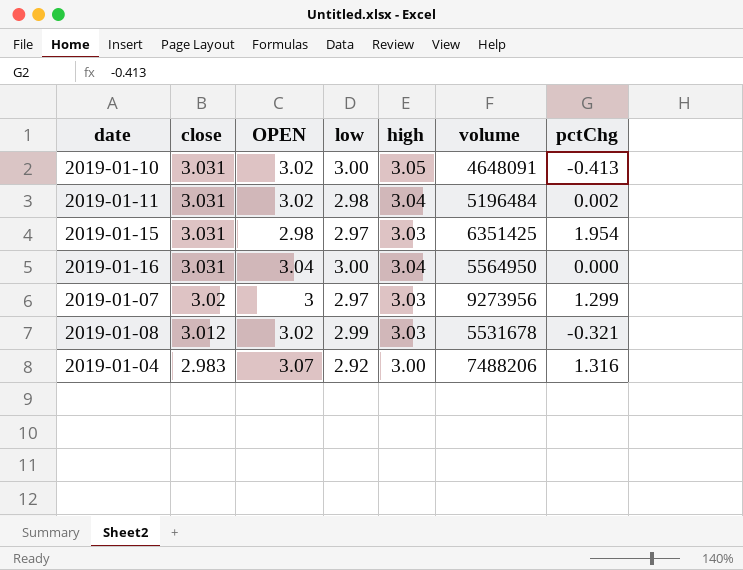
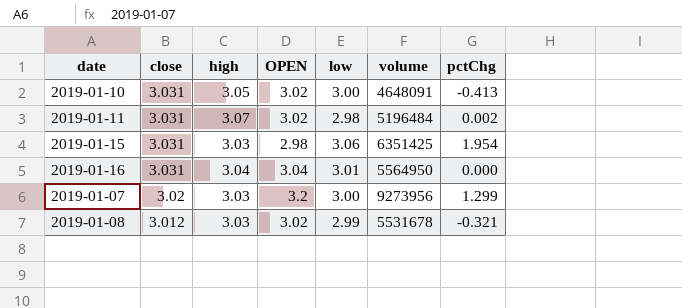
column high | position: 5 -> 3
row 2019-01-04: 2.983 | 3.07 | 2.92 | 3.00 | 7488206 | 1.316 -> none
2019-01-11 | high: 3.04 -> 3.07
2019-01-15 | low: 2.97 -> 3.06
2019-01-16 | low: 3.00 -> 3.01
2019-01-07 | OPEN: 3 -> 3.2
2019-01-07 | low: 2.97 -> 3.00

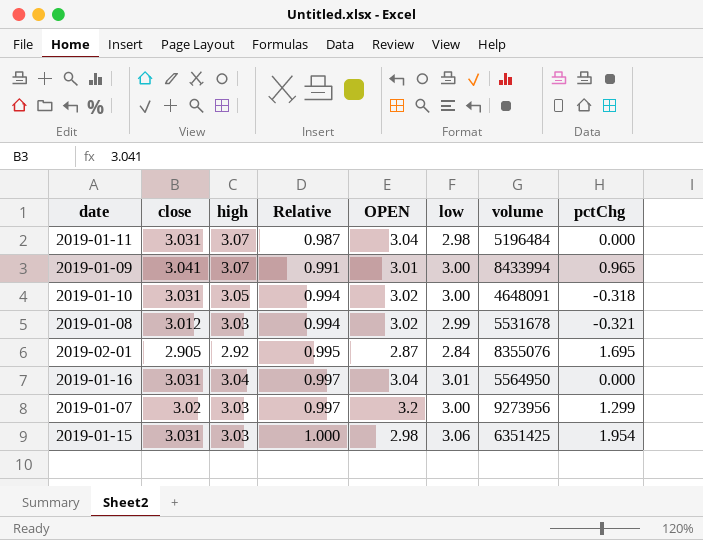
row order: close descending -> Relative ascending
column Relative | formula: none -> [close] / [high]
2019-01-11 | OPEN: 3.02 -> 3.04
2019-01-11 | pctChg: 0.002 -> 0.000
row 2019-01-09: none -> 3.041 | 3.07 | 0.991 | 3.01 | 3.00 | 8433994 | 0.965
2019-01-10 | pctChg: -0.413 -> -0.318
row 2019-02-01: none -> 2.905 | 2.92 | 0.995 | 2.87 | 2.84 | 8355076 | 1.695

